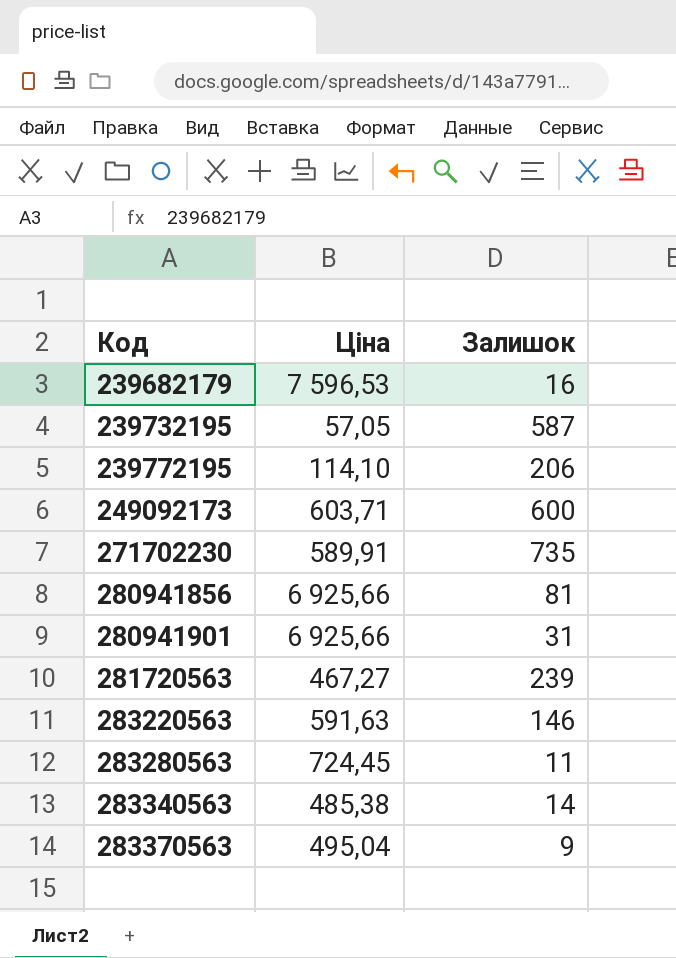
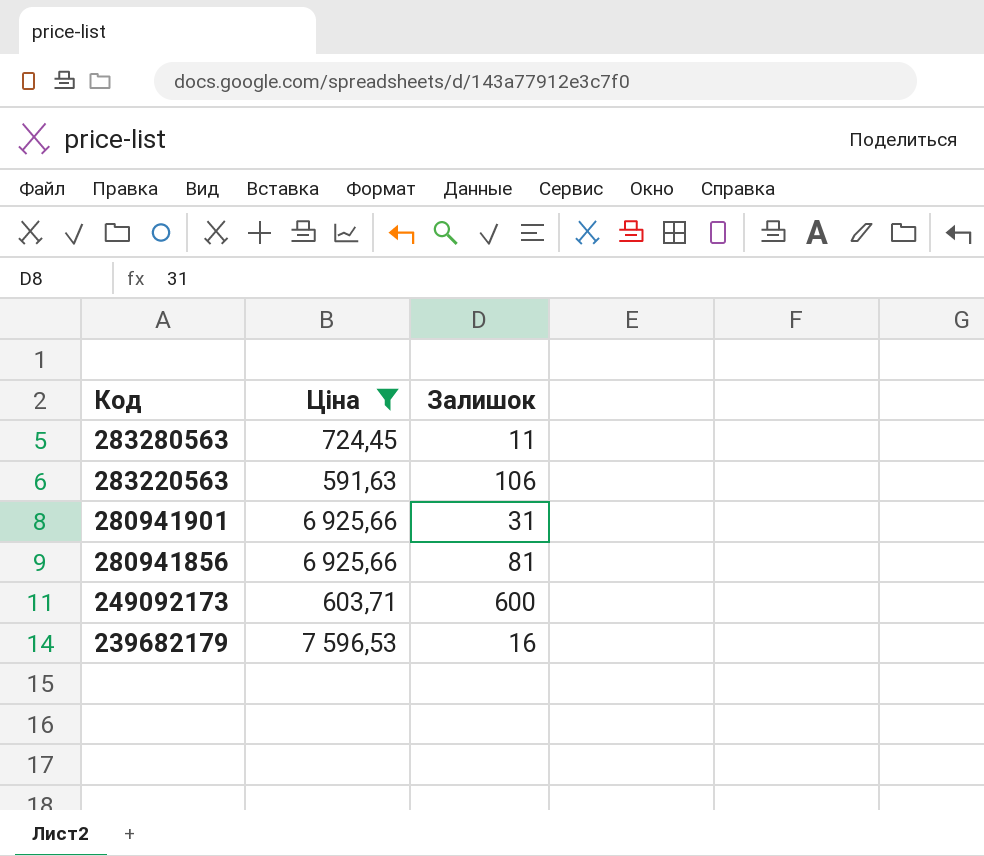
filter: none -> Ціна >= 591,63
row order: Код ascending -> Код descending
283220563 | Залишок: 146 -> 106

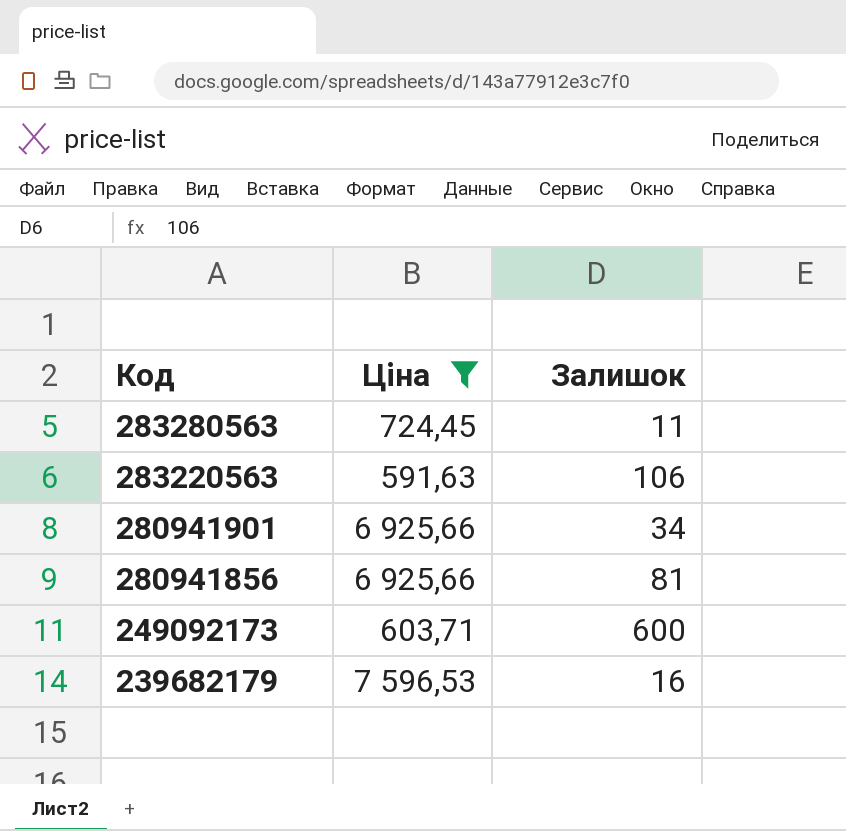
280941901 | Залишок: 31 -> 34

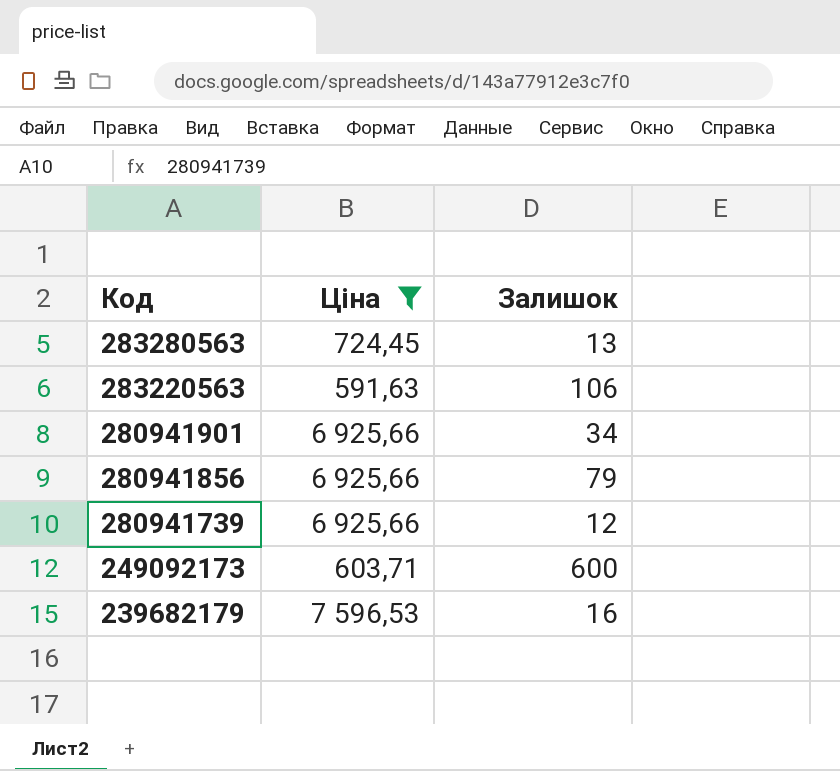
283280563 | Залишок: 11 -> 13
280941856 | Залишок: 81 -> 79
row 280941739: none -> 6 925,66 | 12

